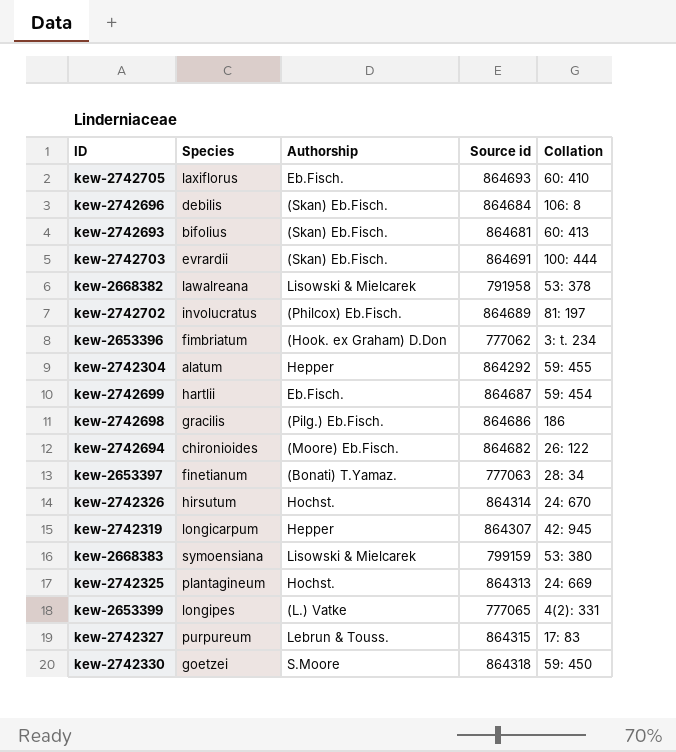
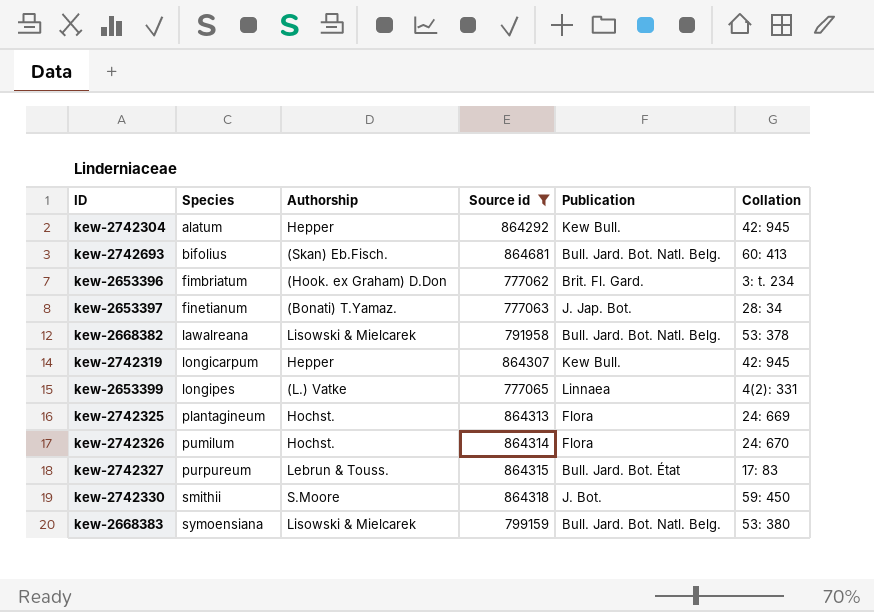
filter: none -> Source id <= 864681
row order: none -> Species ascending
column Publication | position: none -> 5
kew-2742304 | Collation: 59: 455 -> 42: 945
kew-2742326 | Species: hirsutum -> pumilum
kew-2742330 | Species: goetzei -> smithii

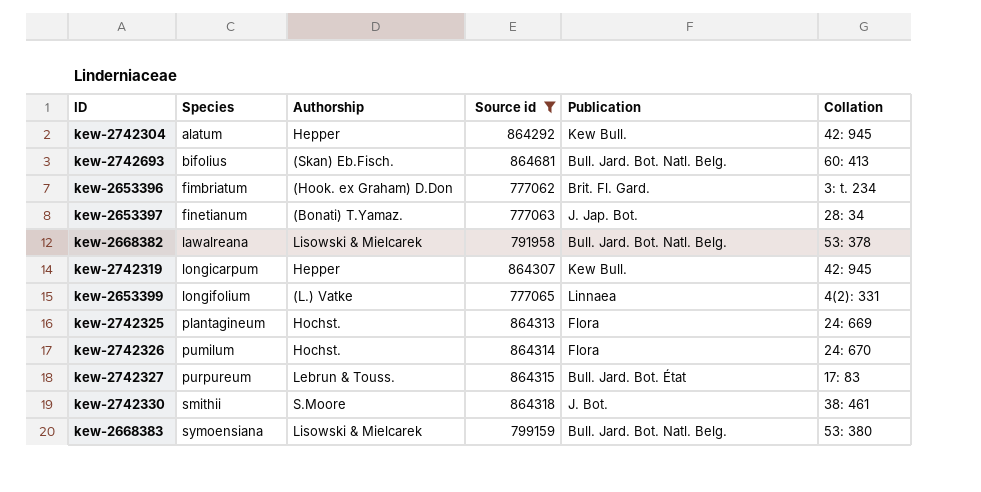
kew-2653399 | Species: longipes -> longifolium
kew-2742330 | Collation: 59: 450 -> 38: 461

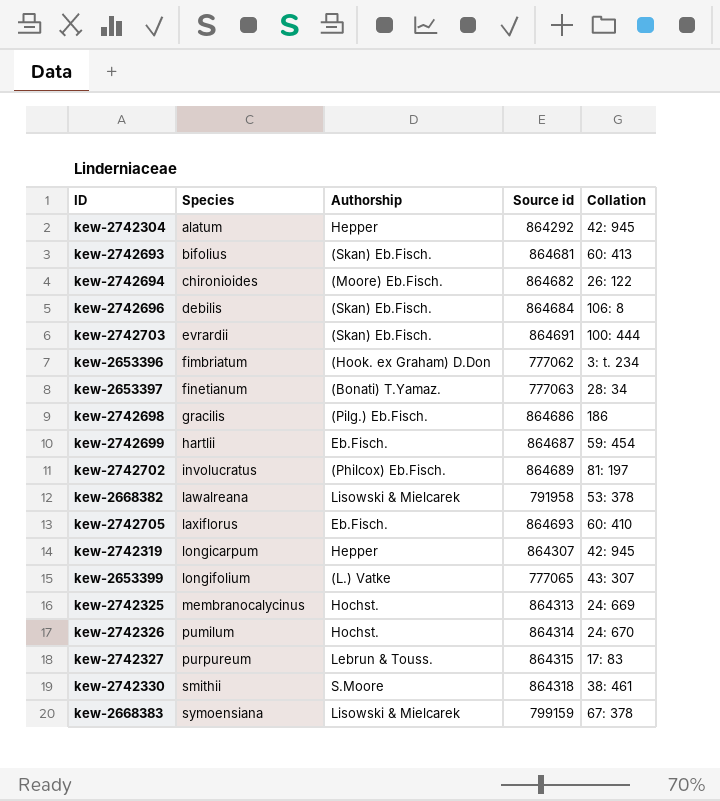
filter: Source id <= 864681 -> none
column Publication | position: 5 -> none
kew-2653399 | Collation: 4(2): 331 -> 43: 307
kew-2742325 | Species: plantagineum -> membranocalycinus
kew-2668383 | Collation: 53: 380 -> 67: 378

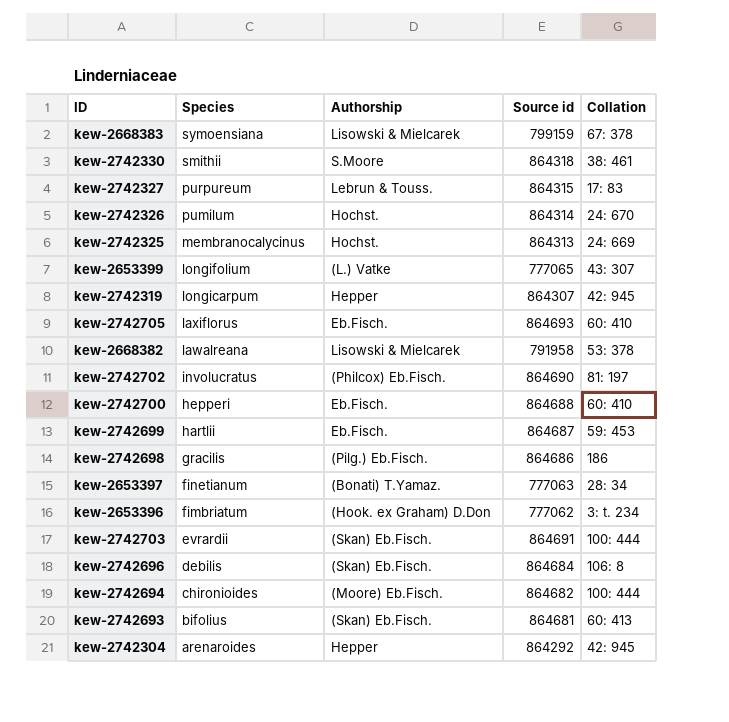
row order: Species ascending -> Species descending
kew-2742702 | Source id: 864689 -> 864690
row kew-2742700: none -> hepperi | Eb.Fisch. | 864688 | 60: 410
kew-2742699 | Collation: 59: 454 -> 59: 453
kew-2742694 | Collation: 26: 122 -> 100: 444
kew-2742304 | Species: alatum -> arenaroides

